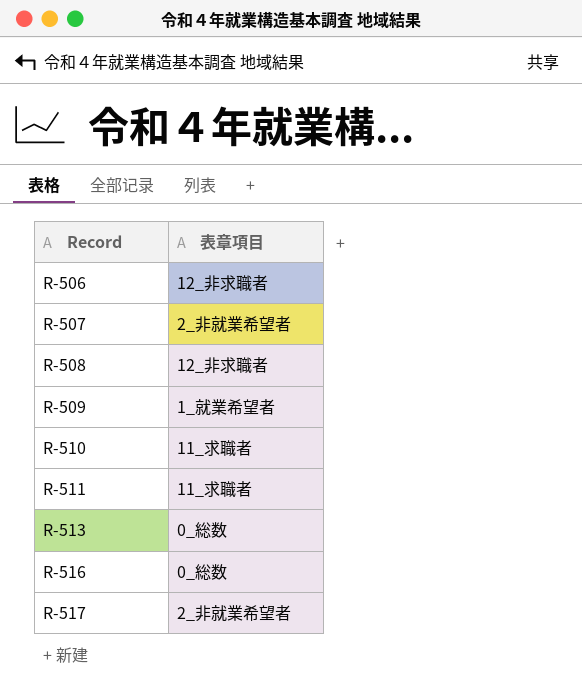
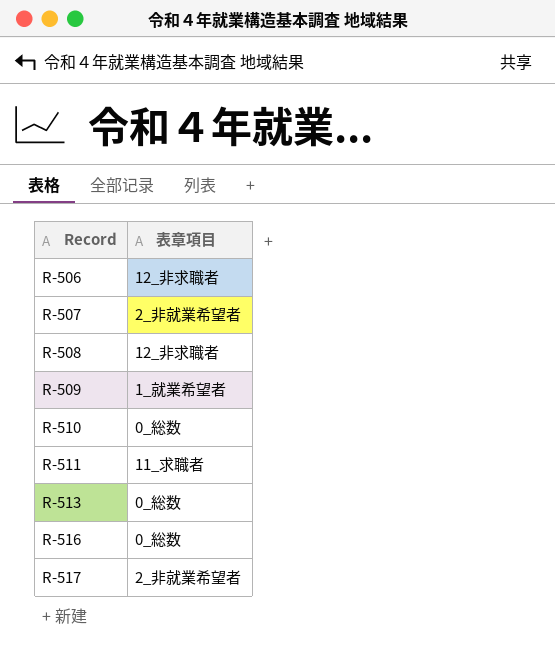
R-510 | 表章項目: 11_求職者 -> 0_総数

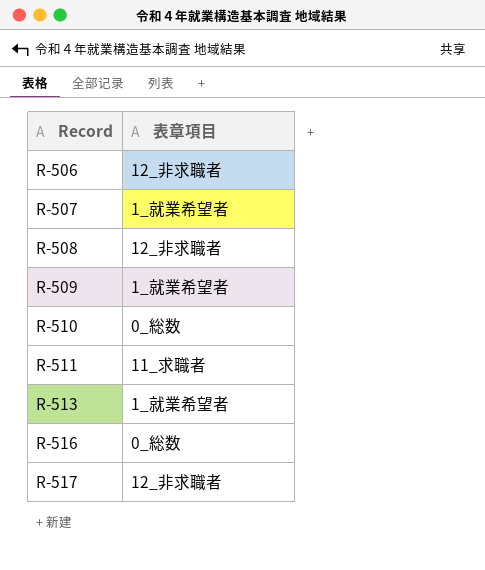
R-507 | 表章項目: 2_非就業希望者 -> 1_就業希望者
R-513 | 表章項目: 0_総数 -> 1_就業希望者
R-517 | 表章項目: 2_非就業希望者 -> 12_非求職者

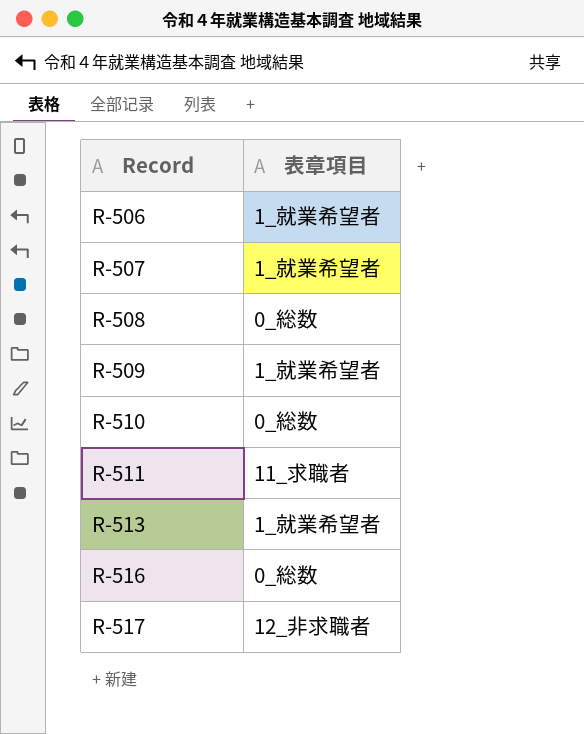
R-506 | 表章項目: 12_非求職者 -> 1_就業希望者
R-508 | 表章項目: 12_非求職者 -> 0_総数

